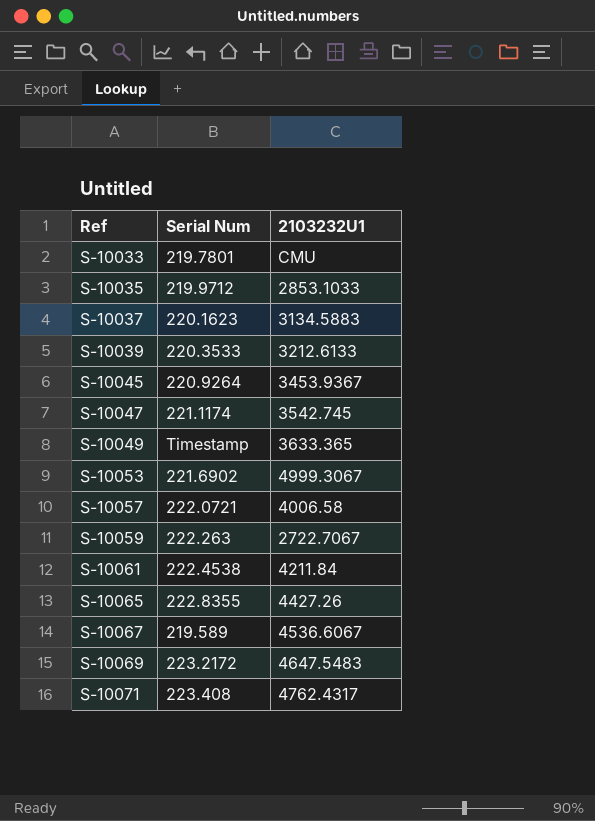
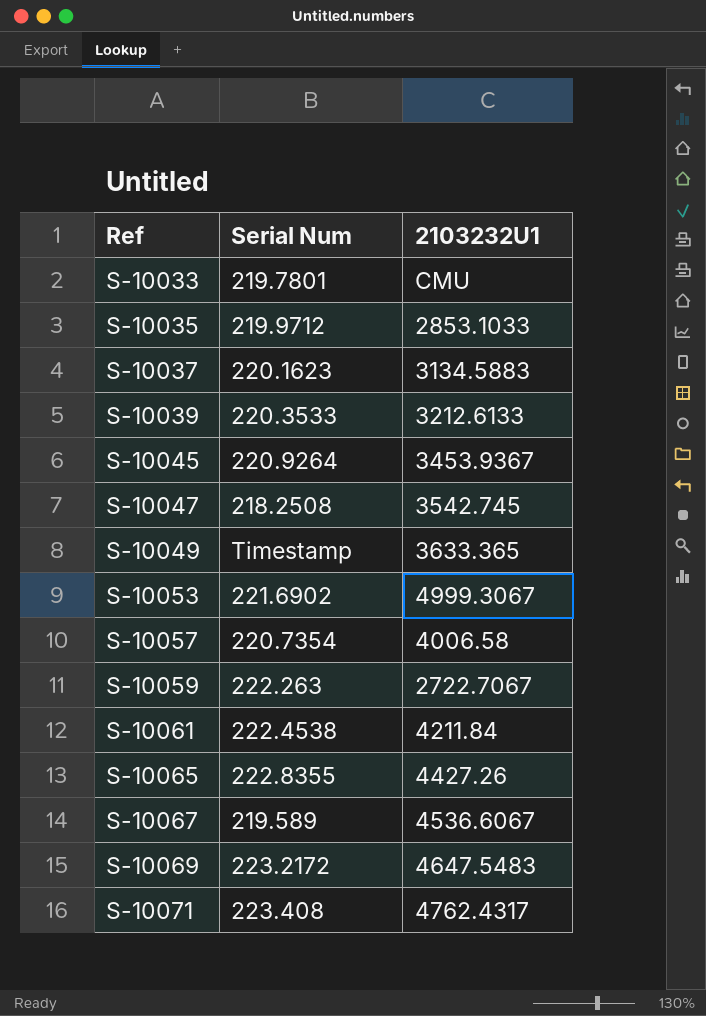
S-10047 | Serial Num: 221.1174 -> 218.2508
S-10057 | Serial Num: 222.0721 -> 220.7354

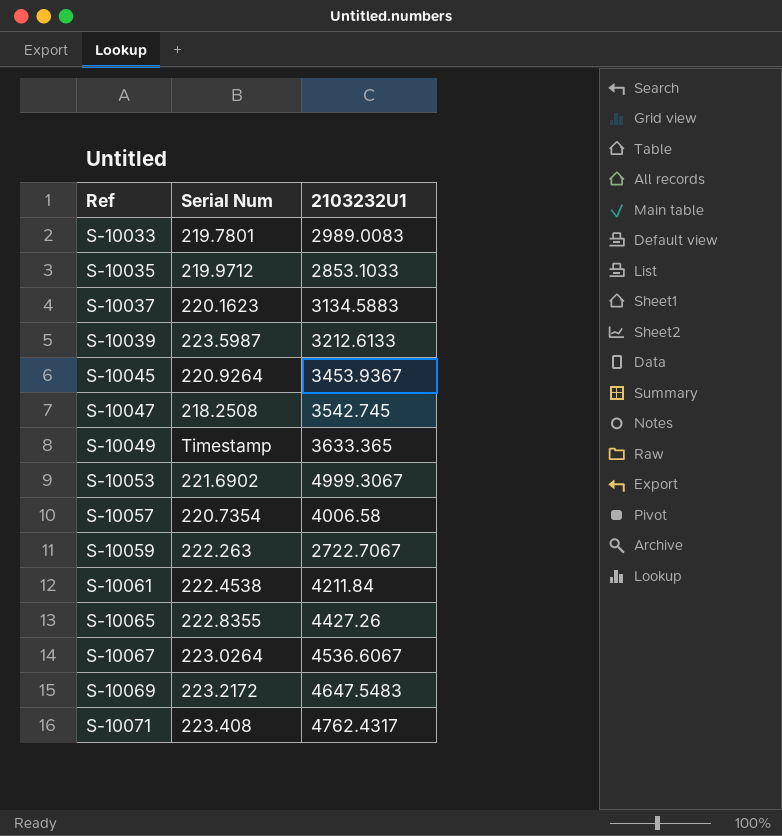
S-10033 | 2103232U1: CMU -> 2989.0083
S-10039 | Serial Num: 220.3533 -> 223.5987
S-10067 | Serial Num: 219.589 -> 223.0264

